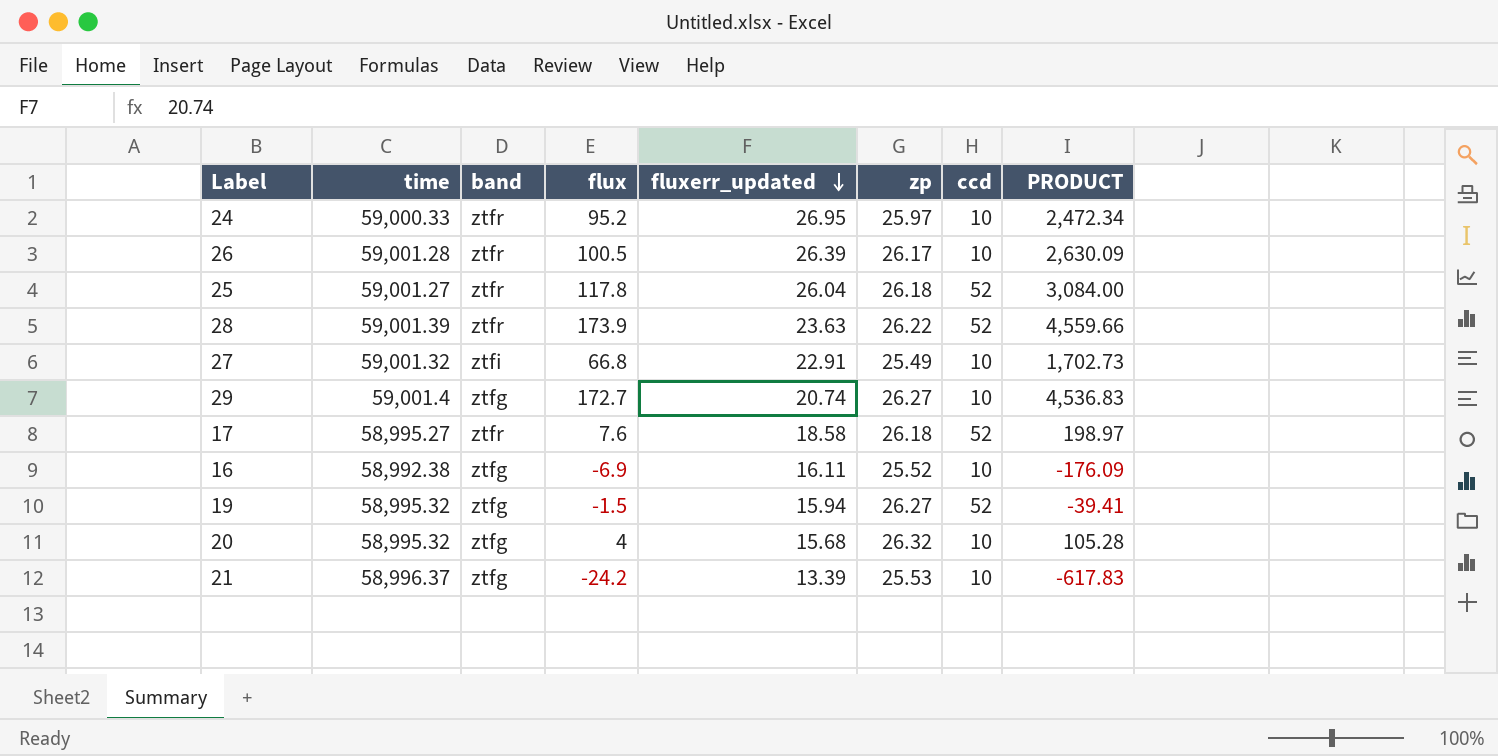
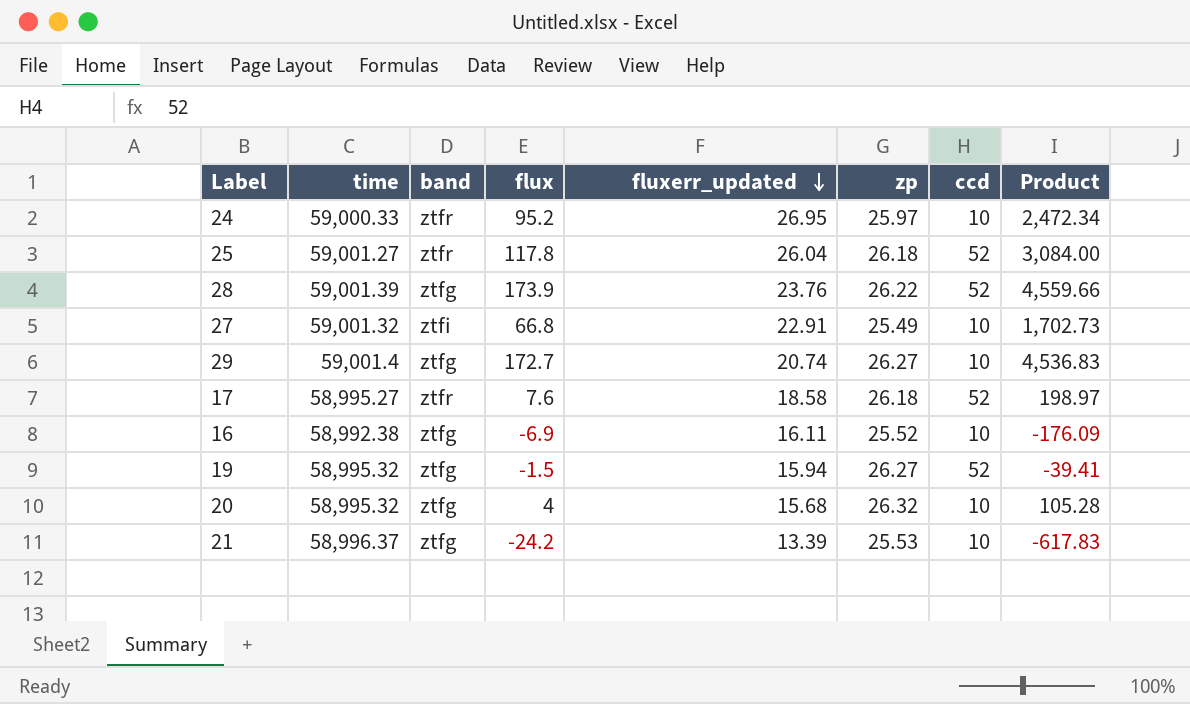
column name: PRODUCT -> Product
row 26: 59,001.28 | ztfr | 100.5 | 26.39 | 26.17 | 10 | 2,630.09 -> none
28 | band: ztfr -> ztfg
28 | fluxerr_updated: 23.63 -> 23.76

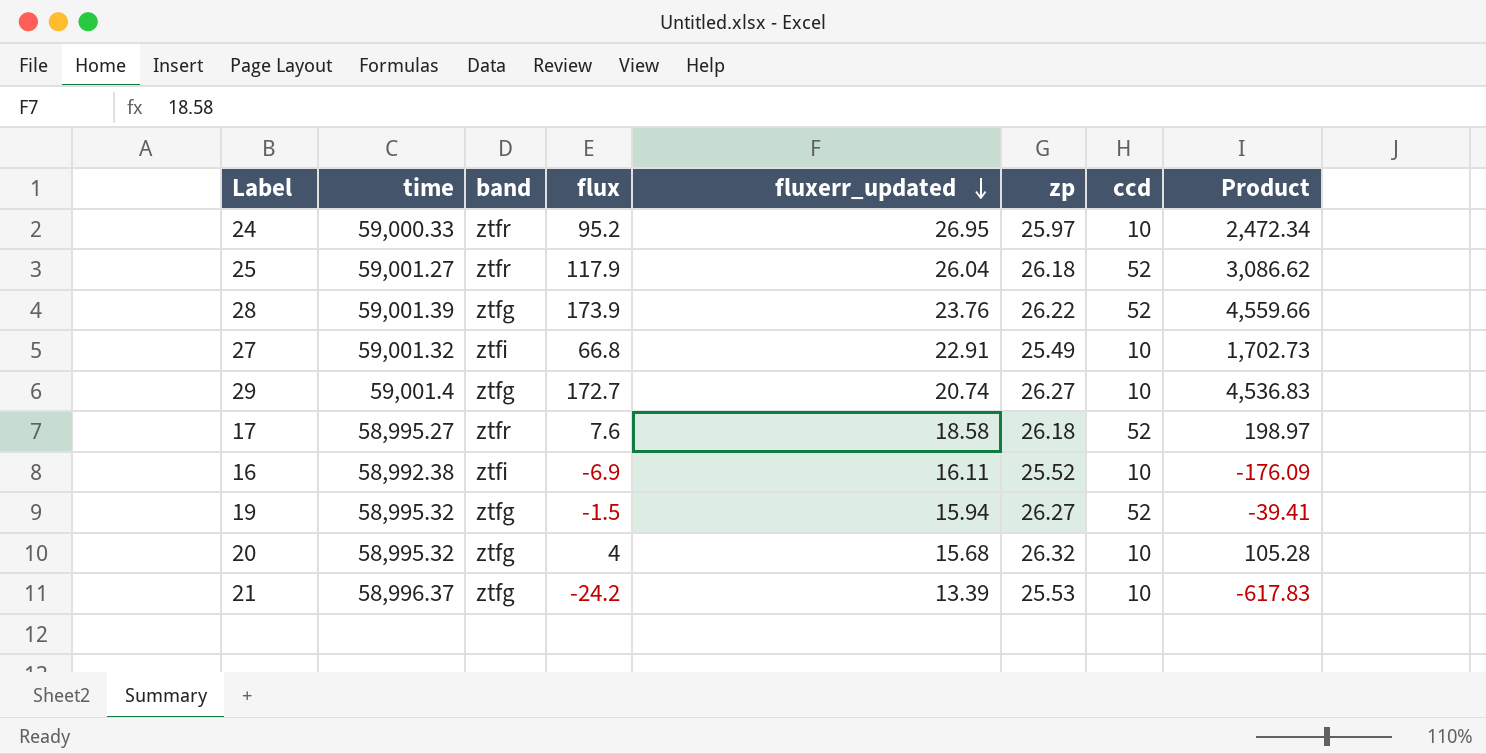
25 | flux: 117.8 -> 117.9
25 | Product: 3,084.00 -> 3,086.62
16 | band: ztfg -> ztfi

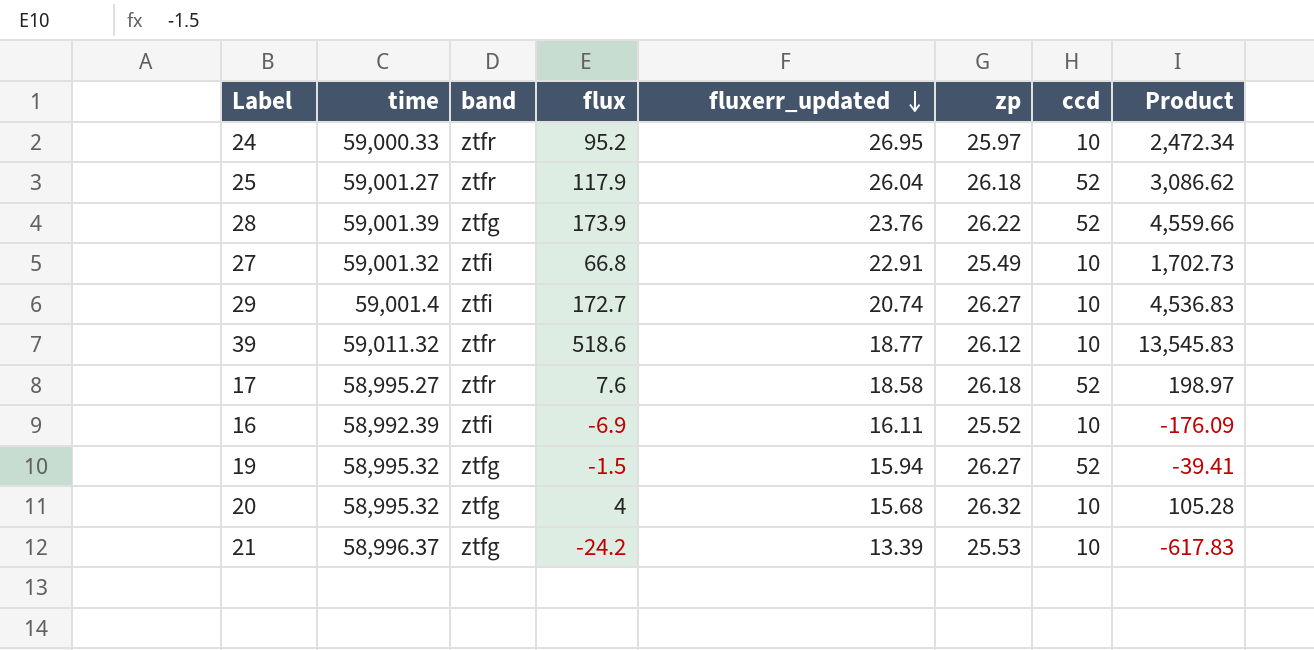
29 | band: ztfg -> ztfi
row 39: none -> 59,011.32 | ztfr | 518.6 | 18.77 | 26.12 | 10 | 13,545.83
16 | time: 58,992.38 -> 58,992.39

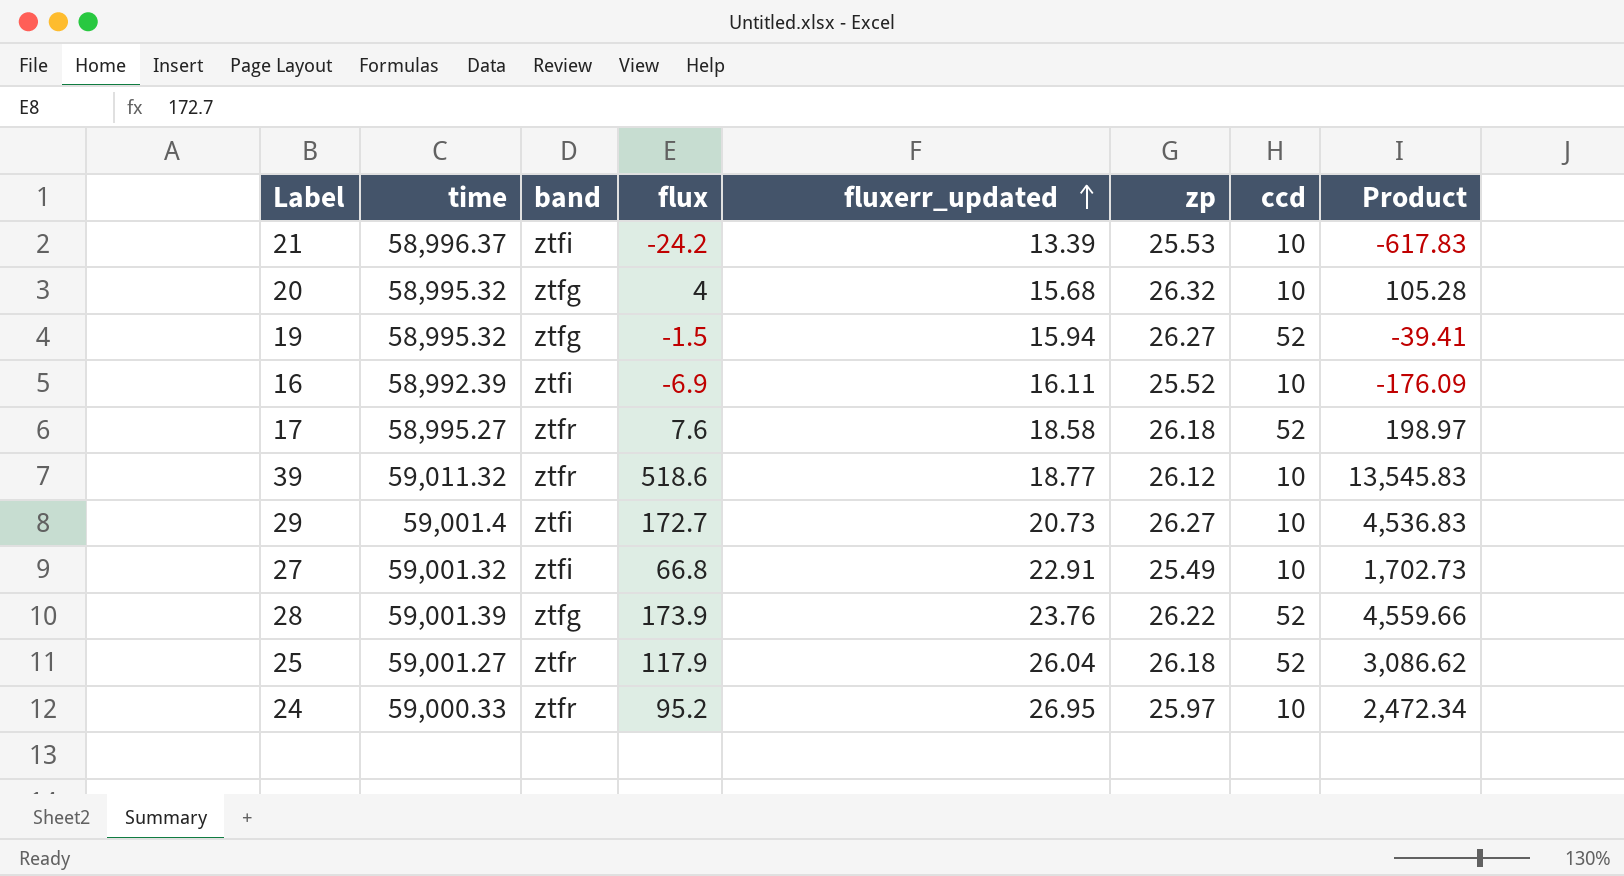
row order: fluxerr_updated descending -> fluxerr_updated ascending
21 | band: ztfg -> ztfi
29 | fluxerr_updated: 20.74 -> 20.73

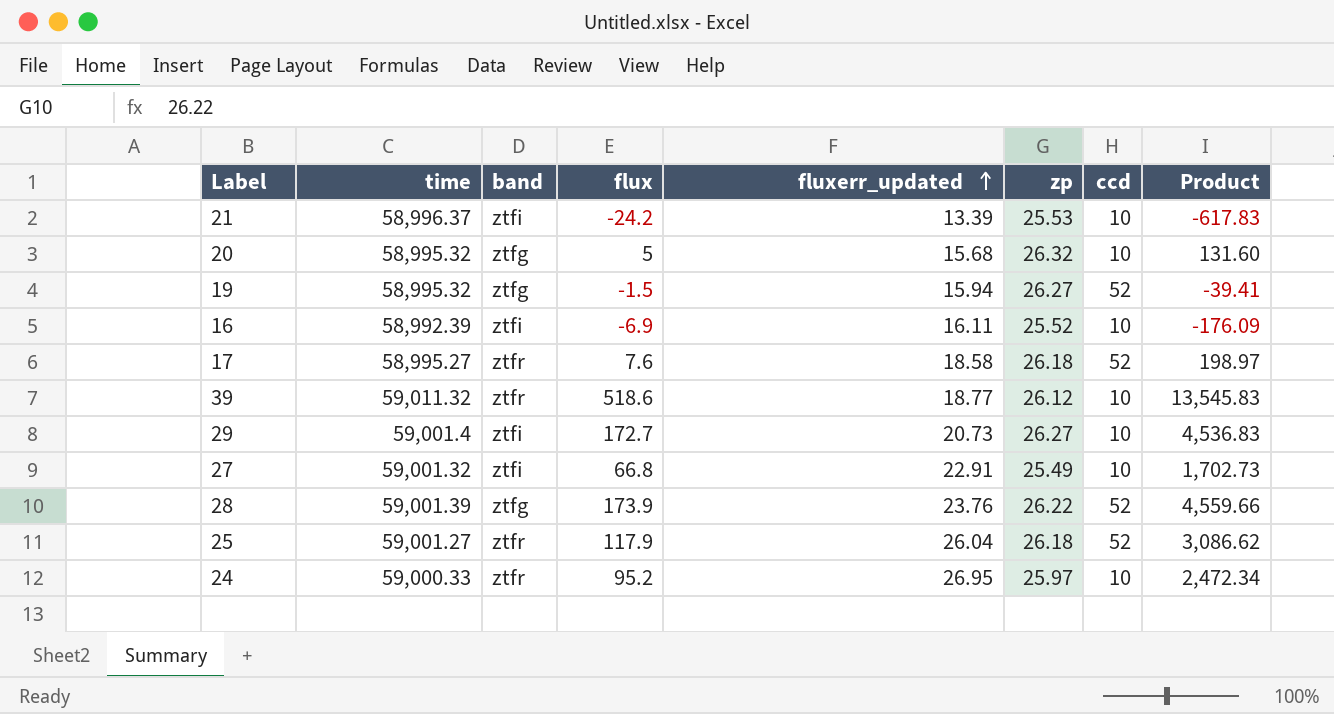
20 | flux: 4 -> 5
20 | Product: 105.28 -> 131.60

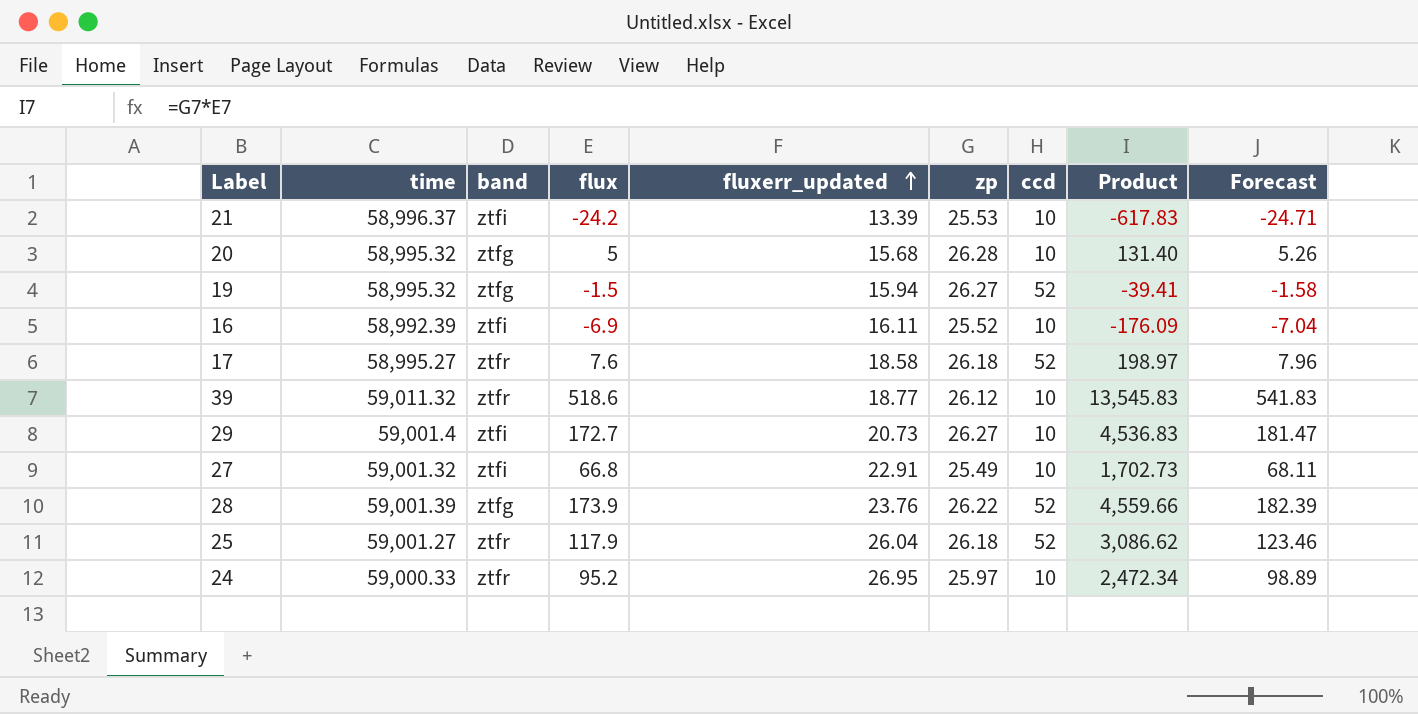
column Forecast | formula: none -> [Product] * 0.04
20 | zp: 26.32 -> 26.28
20 | Product: 131.60 -> 131.40

